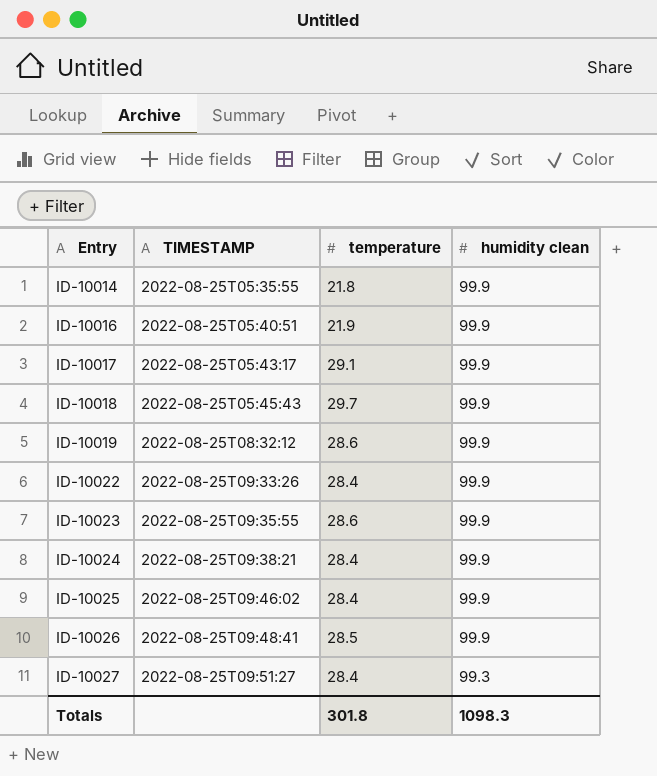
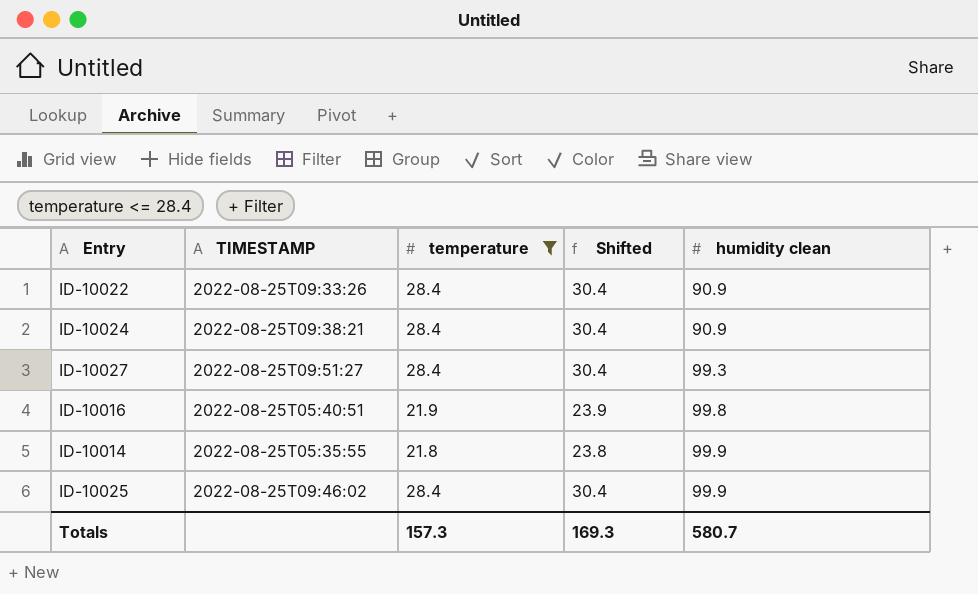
filter: none -> temperature <= 28.4
row order: Entry ascending -> humidity clean ascending
column Shifted | formula: none -> [temperature] + 2
ID-10022 | humidity clean: 99.9 -> 90.9
ID-10024 | humidity clean: 99.9 -> 90.9
ID-10016 | humidity clean: 99.9 -> 99.8
Totals | temperature: 301.8 -> 157.3
Totals | humidity clean: 1098.3 -> 580.7

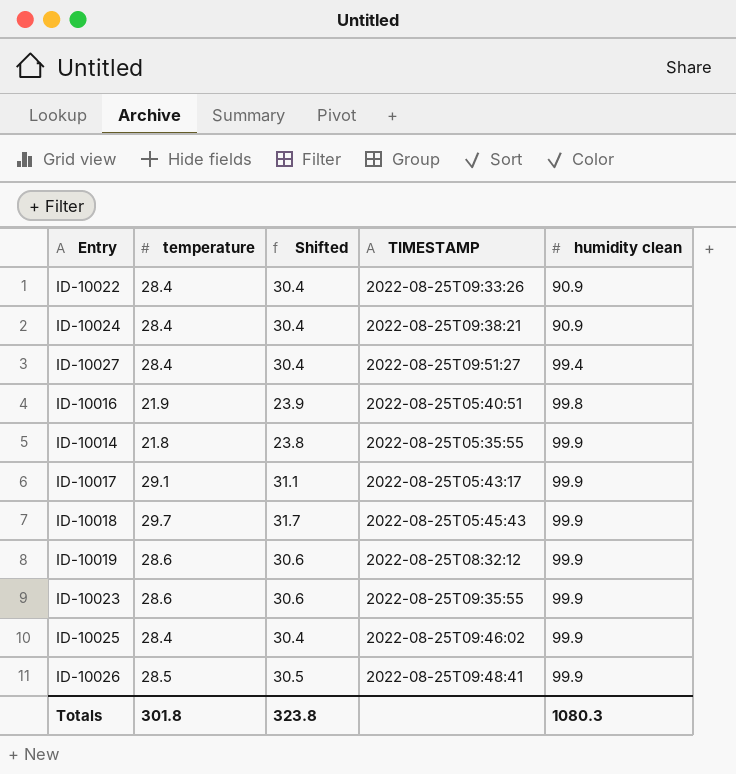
filter: temperature <= 28.4 -> none
column TIMESTAMP | position: 2 -> 4
ID-10027 | humidity clean: 99.3 -> 99.4
Totals | temperature: 157.3 -> 301.8
Totals | Shifted: 169.3 -> 323.8
Totals | humidity clean: 580.7 -> 1080.3

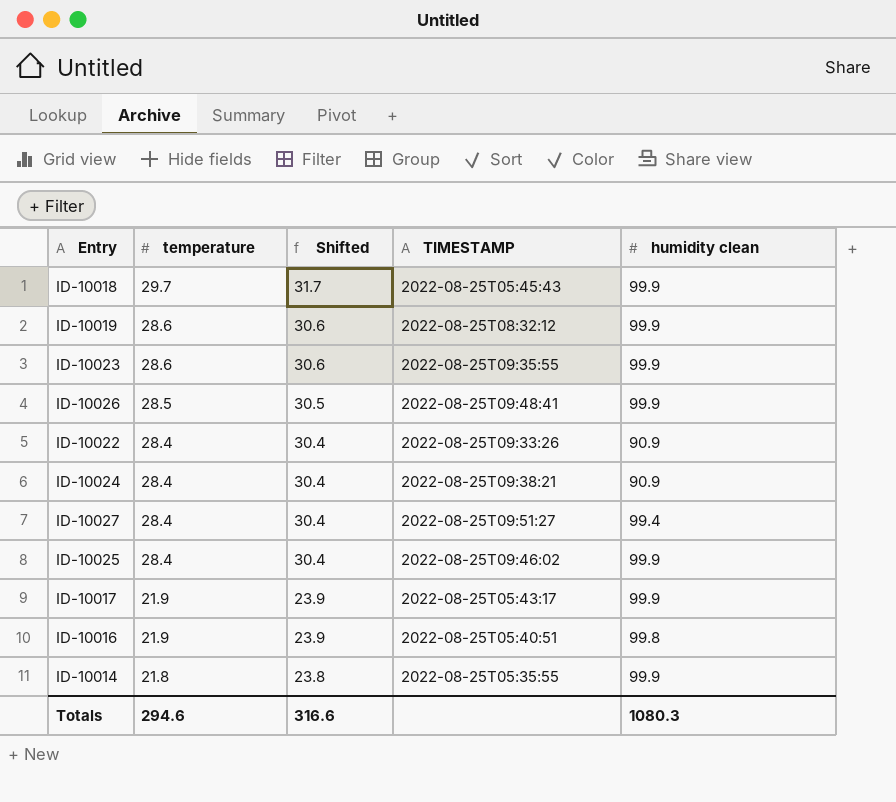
row order: humidity clean ascending -> temperature descending
ID-10017 | temperature: 29.1 -> 21.9
ID-10017 | Shifted: 31.1 -> 23.9
Totals | temperature: 301.8 -> 294.6
Totals | Shifted: 323.8 -> 316.6

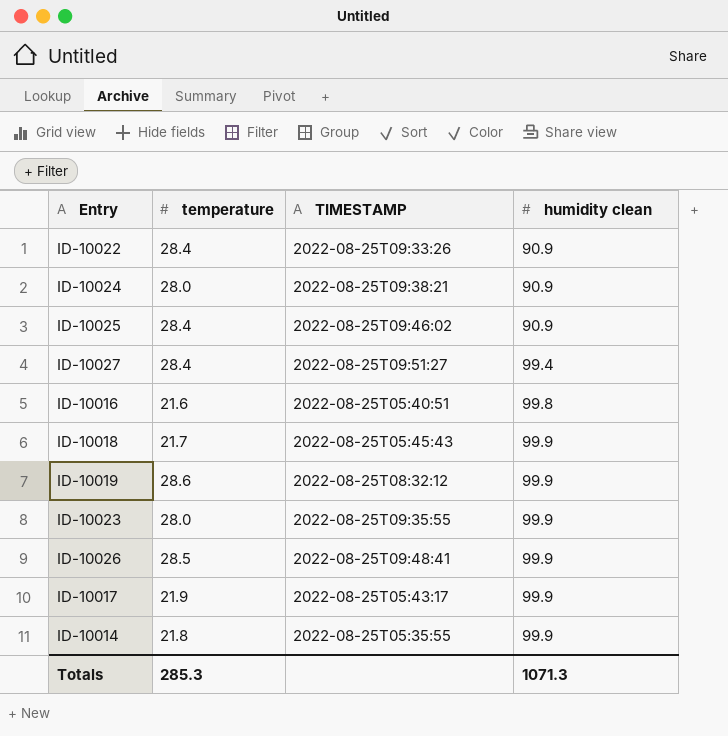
row order: temperature descending -> humidity clean ascending
column Shifted | formula: [temperature] + 2 -> none
ID-10024 | temperature: 28.4 -> 28.0
ID-10025 | humidity clean: 99.9 -> 90.9
ID-10016 | temperature: 21.9 -> 21.6
ID-10018 | temperature: 29.7 -> 21.7
ID-10023 | temperature: 28.6 -> 28.0
Totals | temperature: 294.6 -> 285.3
Totals | humidity clean: 1080.3 -> 1071.3

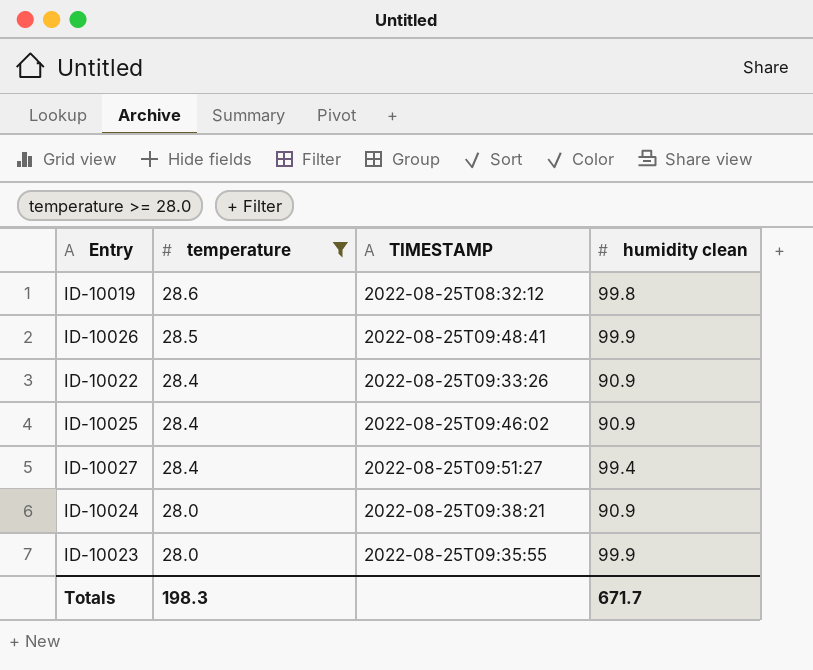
filter: none -> temperature >= 28.0
row order: humidity clean ascending -> temperature descending
ID-10019 | humidity clean: 99.9 -> 99.8
Totals | temperature: 285.3 -> 198.3
Totals | humidity clean: 1071.3 -> 671.7

